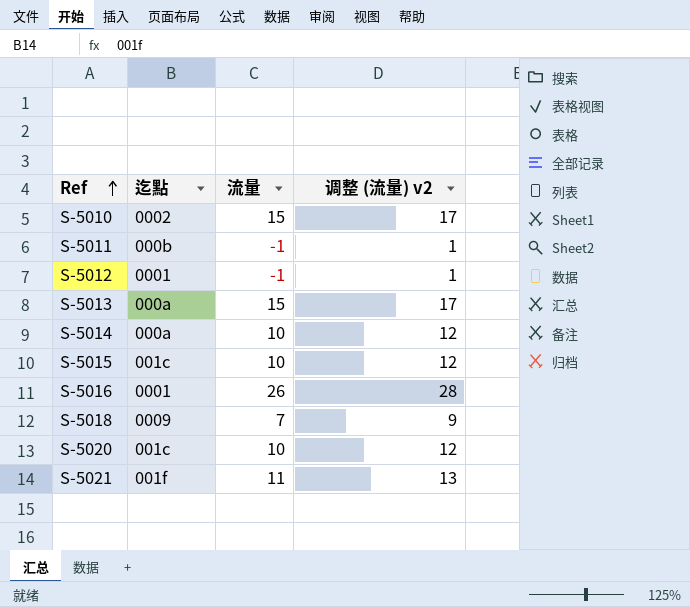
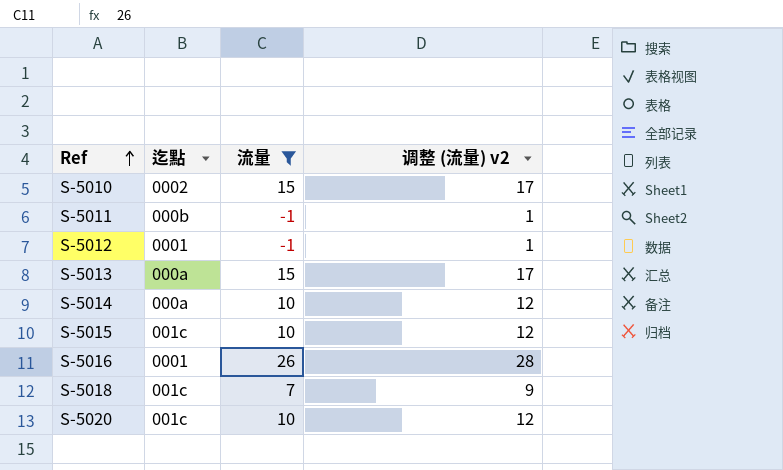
filter: none -> 流量 != 11
S-5018 | 迄點: 0009 -> 001c

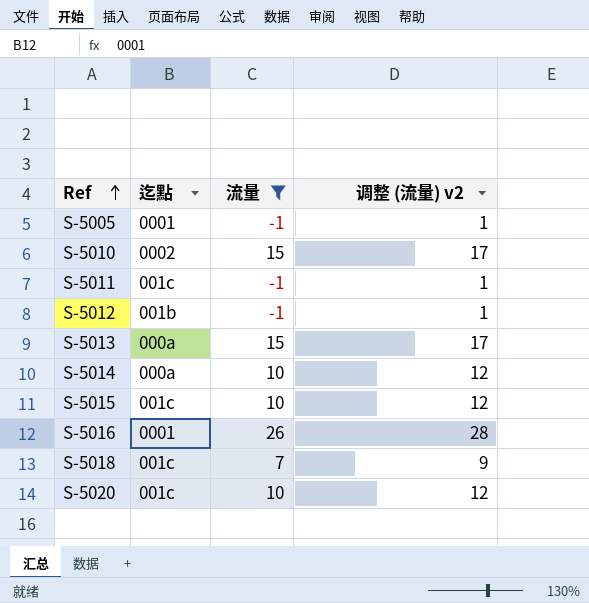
row S-5005: none -> 0001 | -1 | 1
S-5011 | 迄點: 000b -> 001c
S-5012 | 迄點: 0001 -> 001b

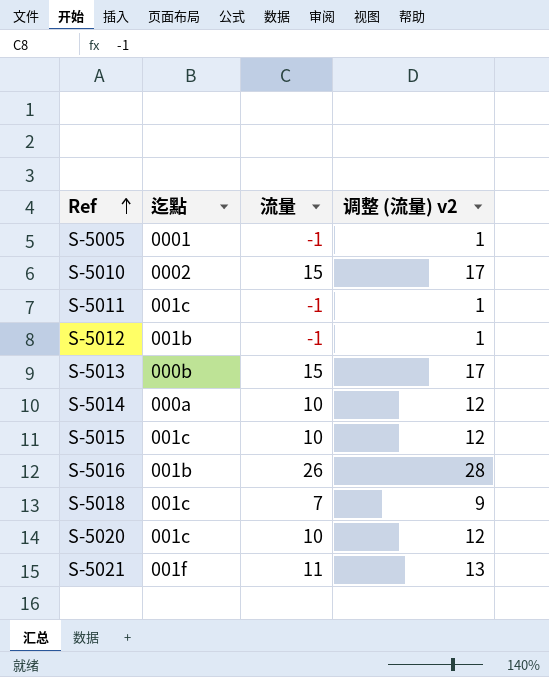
filter: 流量 != 11 -> none
S-5013 | 迄點: 000a -> 000b
S-5016 | 迄點: 0001 -> 001b

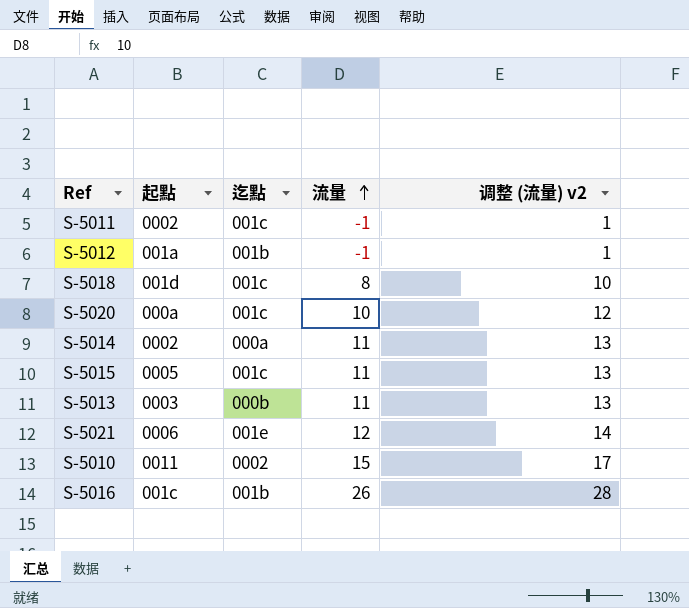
row order: Ref ascending -> 流量 ascending
column 起點 | position: none -> 2
row S-5005: 0001 | -1 | 1 -> none
S-5018 | 流量: 7 -> 8
S-5018 | 调整 (流量) v2: 9 -> 10
S-5014 | 流量: 10 -> 11
S-5014 | 调整 (流量) v2: 12 -> 13
S-5015 | 流量: 10 -> 11
S-5015 | 调整 (流量) v2: 12 -> 13
S-5013 | 流量: 15 -> 11
S-5013 | 调整 (流量) v2: 17 -> 13
S-5021 | 迄點: 001f -> 001e
S-5021 | 流量: 11 -> 12
S-5021 | 调整 (流量) v2: 13 -> 14

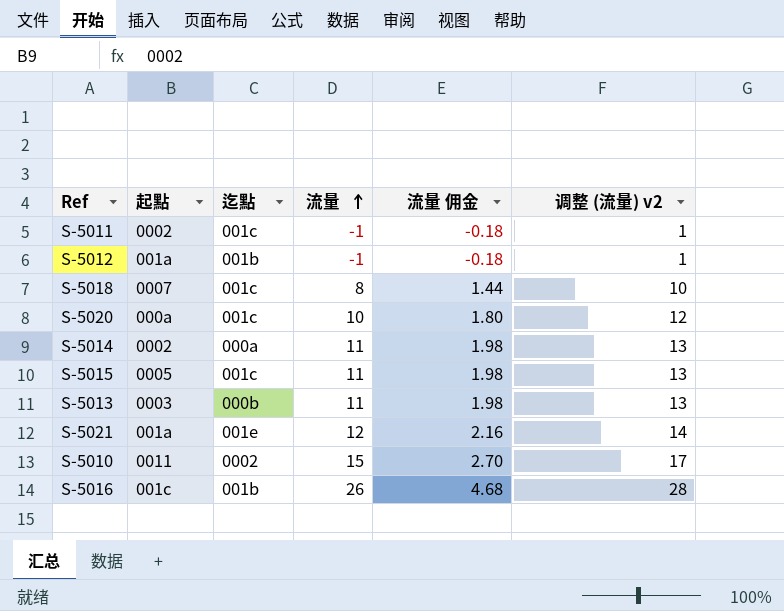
column 流量 佣金 | formula: none -> [流量] * 0.18
S-5018 | 起點: 001d -> 0007
S-5021 | 起點: 0006 -> 001a

